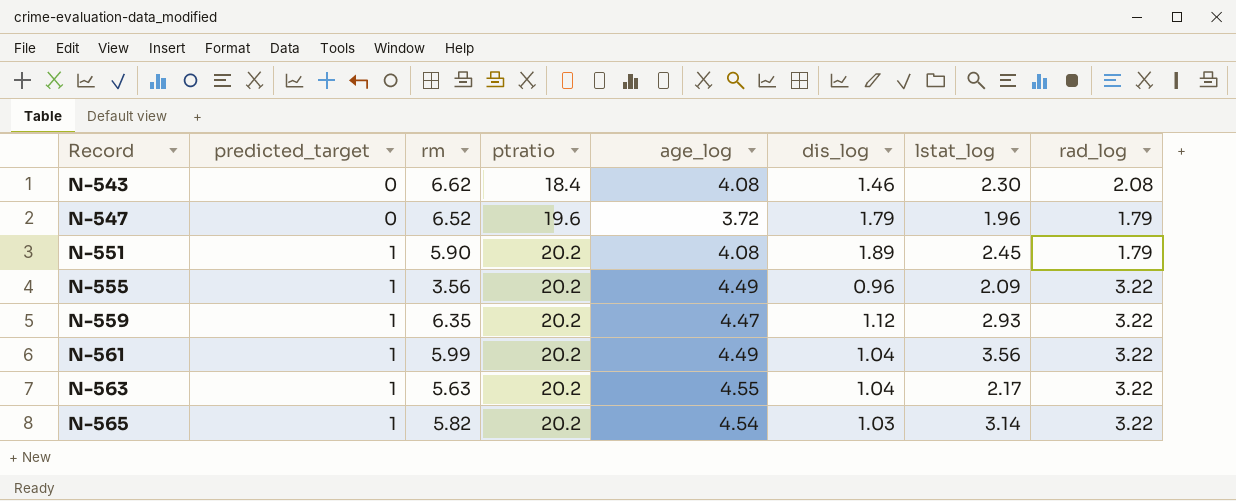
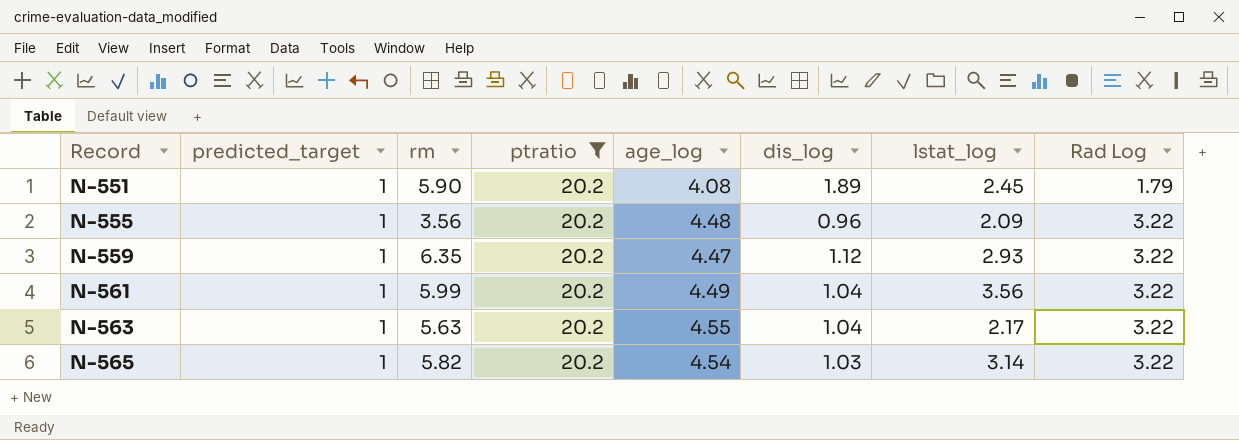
filter: none -> ptratio = 20.2
column name: rad_log -> Rad Log
N-555 | age_log: 4.49 -> 4.48

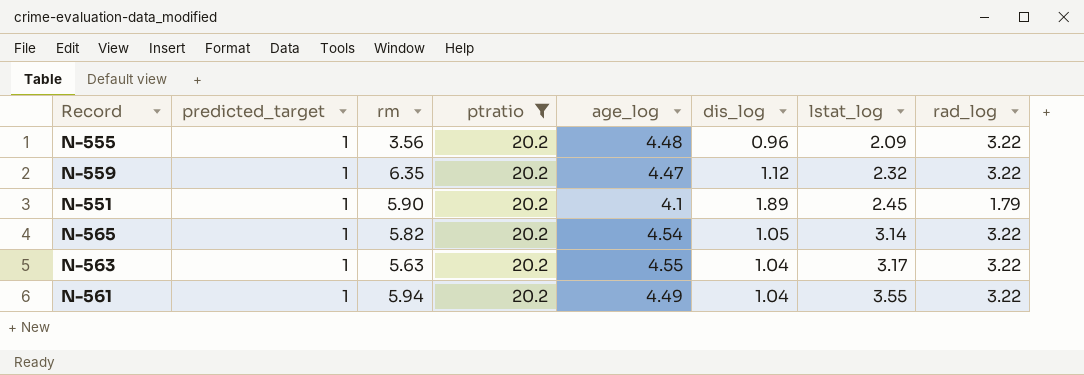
row order: Record ascending -> lstat_log ascending
column name: Rad Log -> rad_log
N-559 | lstat_log: 2.93 -> 2.32
N-551 | age_log: 4.08 -> 4.1
N-565 | dis_log: 1.03 -> 1.05
N-563 | lstat_log: 2.17 -> 3.17
N-561 | rm: 5.99 -> 5.94
N-561 | lstat_log: 3.56 -> 3.55

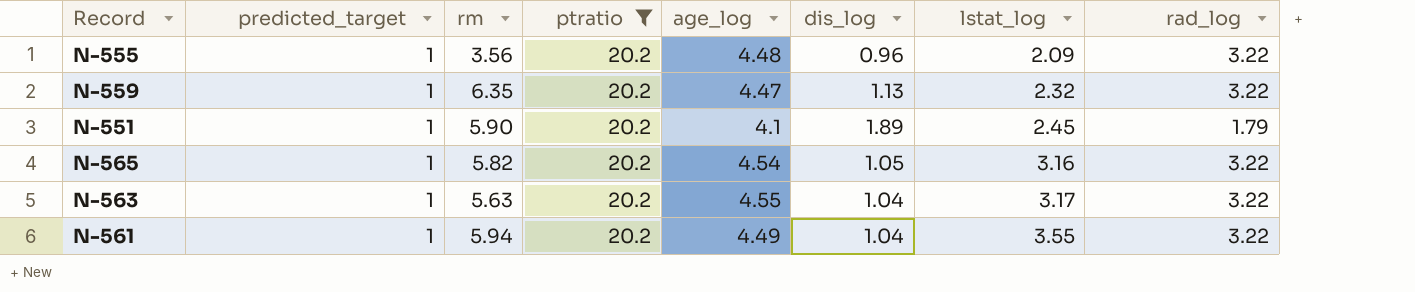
N-559 | dis_log: 1.12 -> 1.13
N-565 | lstat_log: 3.14 -> 3.16

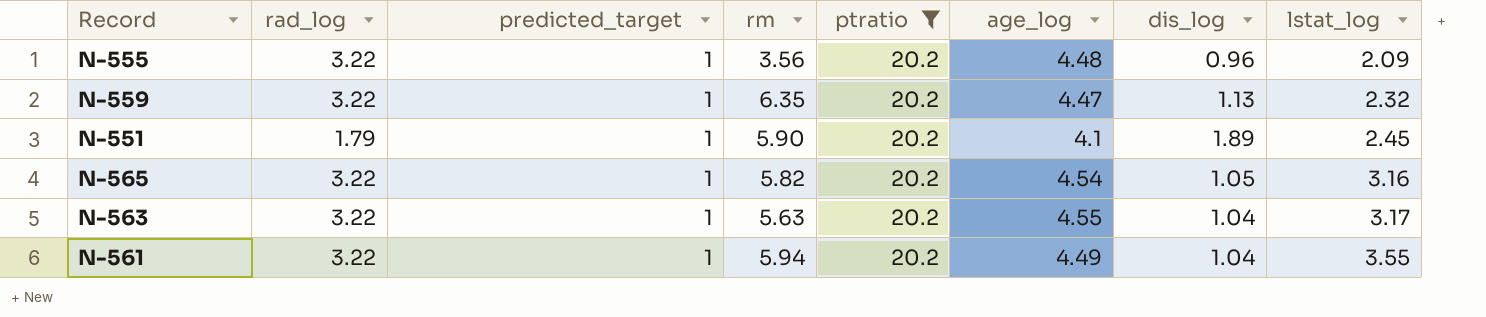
column rad_log | position: 8 -> 2

